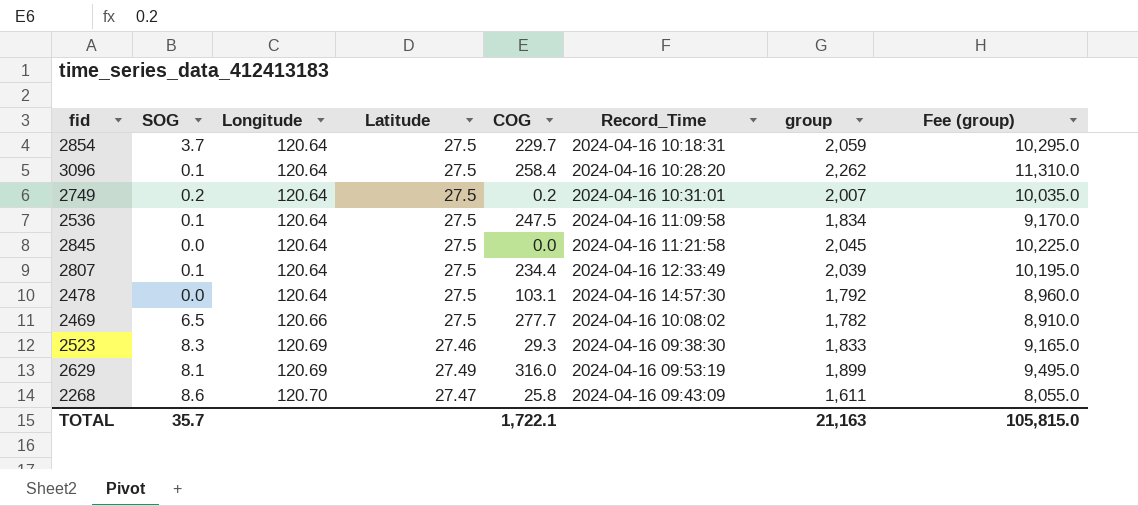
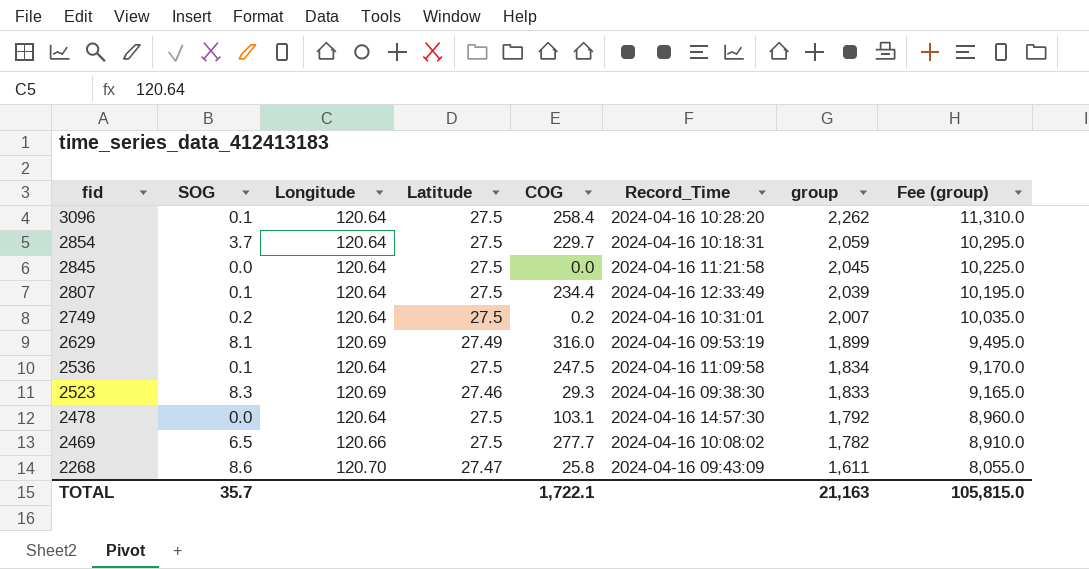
row order: Longitude ascending -> fid descending

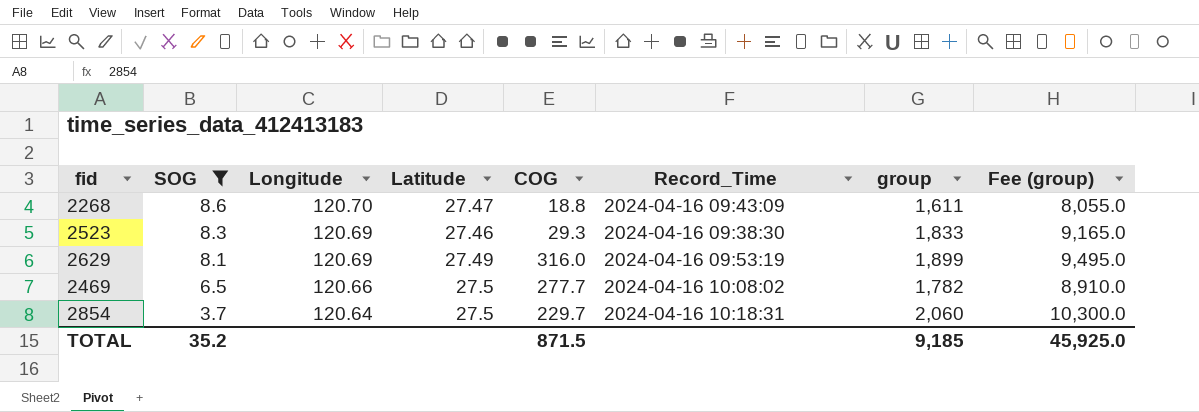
filter: none -> SOG >= 3.7
row order: fid descending -> SOG descending
2268 | COG: 25.8 -> 18.8
2854 | group: 2,059 -> 2,060
2854 | Fee (group): 10,295.0 -> 10,300.0
TOTAL | SOG: 35.7 -> 35.2
TOTAL | COG: 1,722.1 -> 871.5
TOTAL | group: 21,163 -> 9,185
TOTAL | Fee (group): 105,815.0 -> 45,925.0

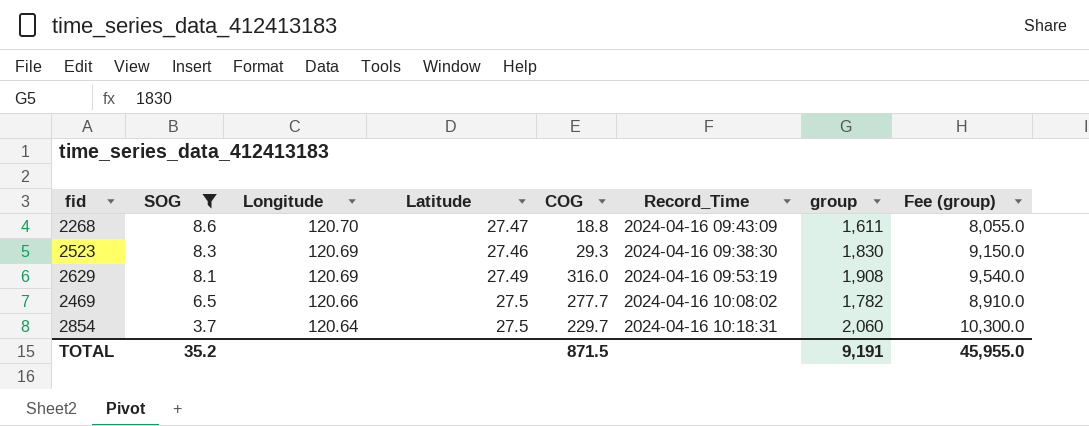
2523 | group: 1,833 -> 1,830
2523 | Fee (group): 9,165.0 -> 9,150.0
2629 | group: 1,899 -> 1,908
2629 | Fee (group): 9,495.0 -> 9,540.0
TOTAL | group: 9,185 -> 9,191
TOTAL | Fee (group): 45,925.0 -> 45,955.0

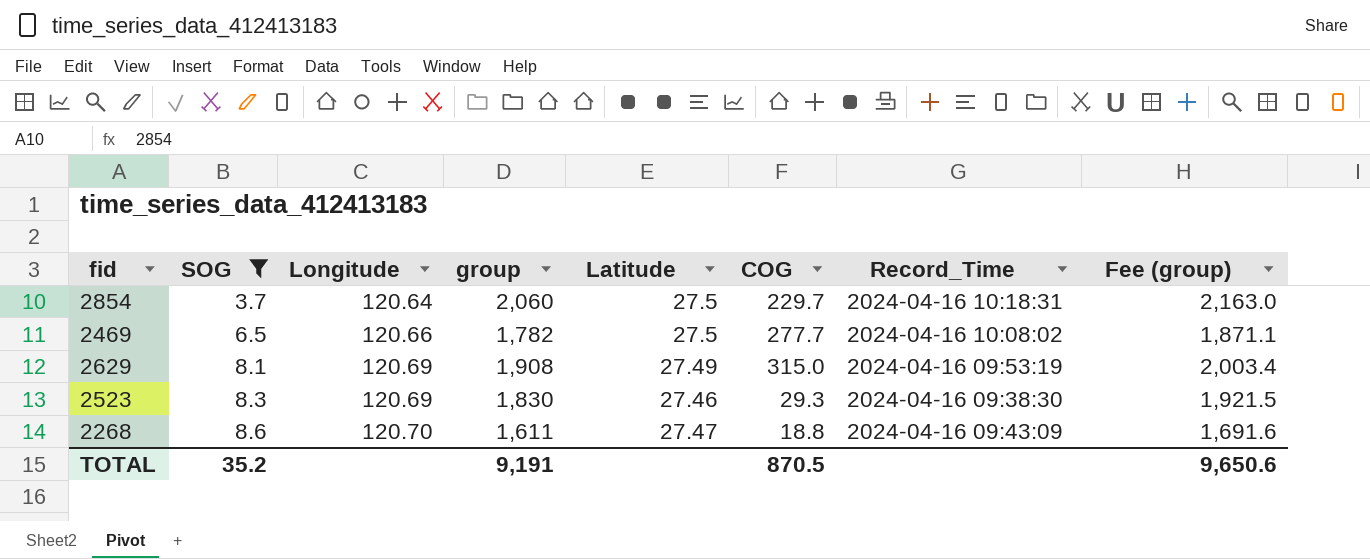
row order: SOG descending -> SOG ascending
column group | position: 7 -> 4
column Fee (group) | formula: [group] * 5 -> [group] * 1.05
2629 | COG: 316.0 -> 315.0
TOTAL | COG: 871.5 -> 870.5
TOTAL | Fee (group): 45,955.0 -> 9,650.6

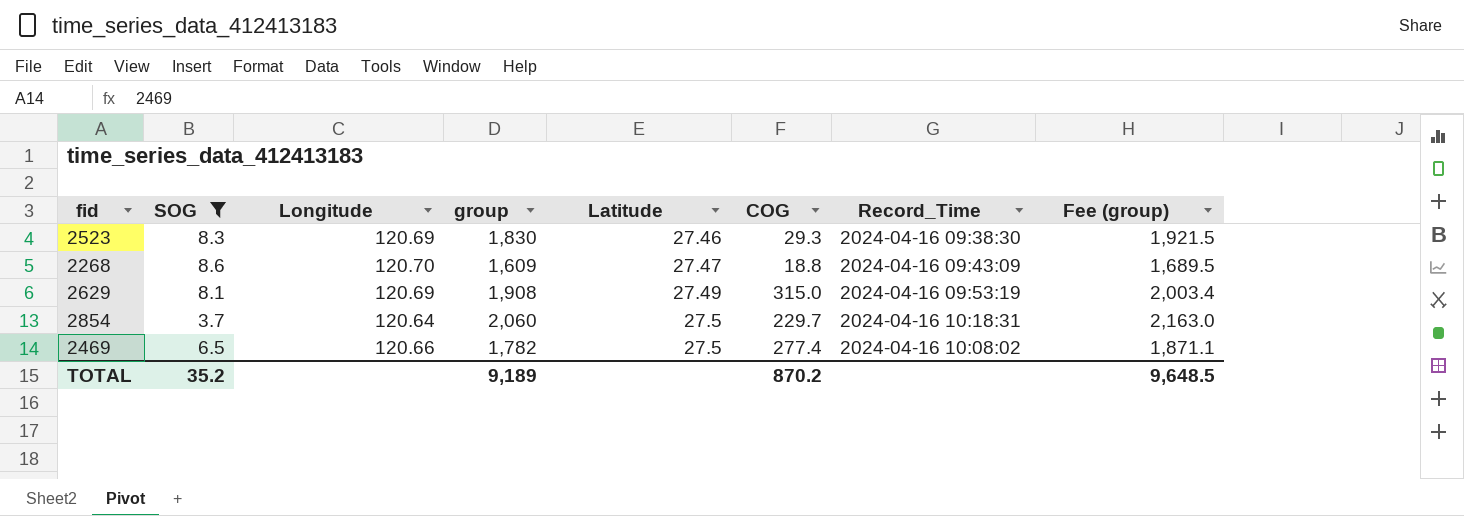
row order: SOG ascending -> Latitude ascending
2268 | group: 1,611 -> 1,609
2268 | Fee (group): 1,691.6 -> 1,689.5
2469 | COG: 277.7 -> 277.4
TOTAL | group: 9,191 -> 9,189
TOTAL | COG: 870.5 -> 870.2
TOTAL | Fee (group): 9,650.6 -> 9,648.5

